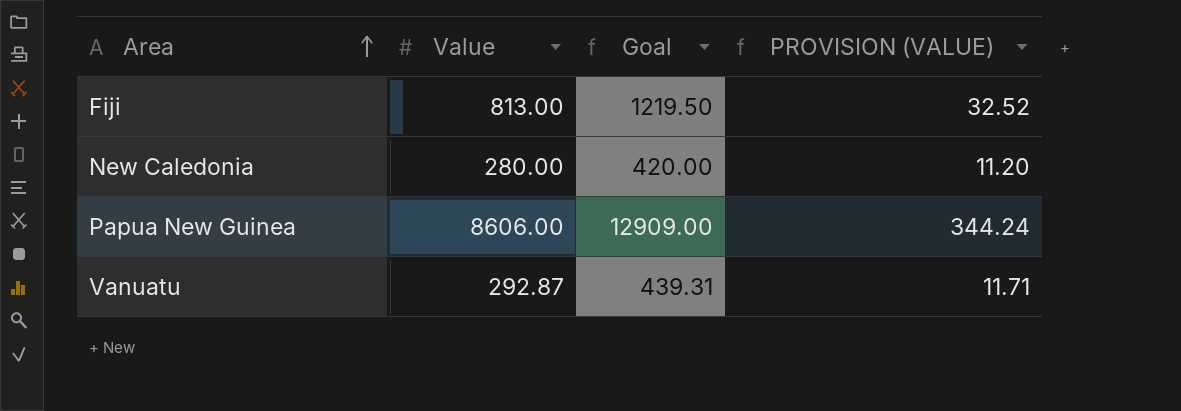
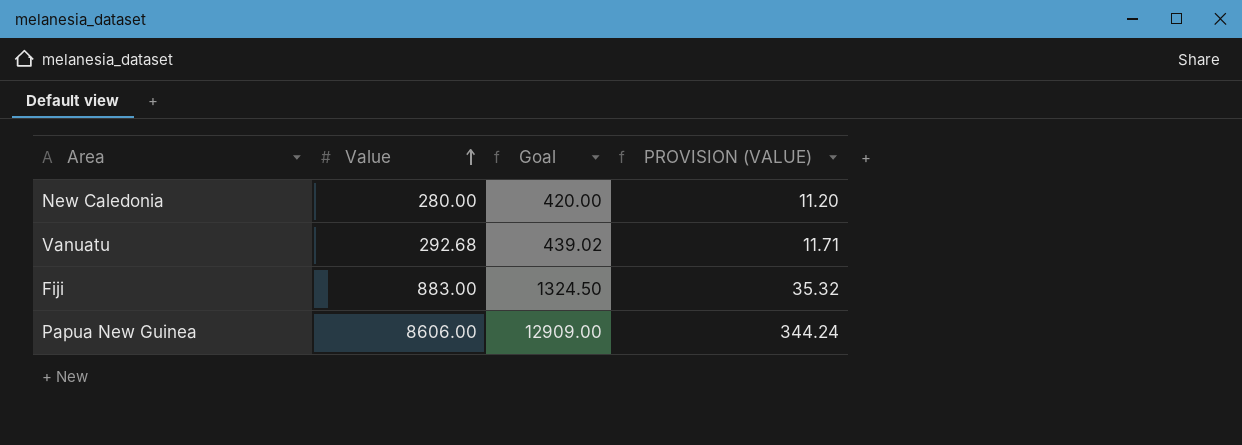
row order: Area ascending -> Value ascending
Vanuatu | Value: 292.87 -> 292.68
Vanuatu | Goal: 439.31 -> 439.02
Fiji | Value: 813.00 -> 883.00
Fiji | Goal: 1219.50 -> 1324.50
Fiji | PROVISION (VALUE): 32.52 -> 35.32

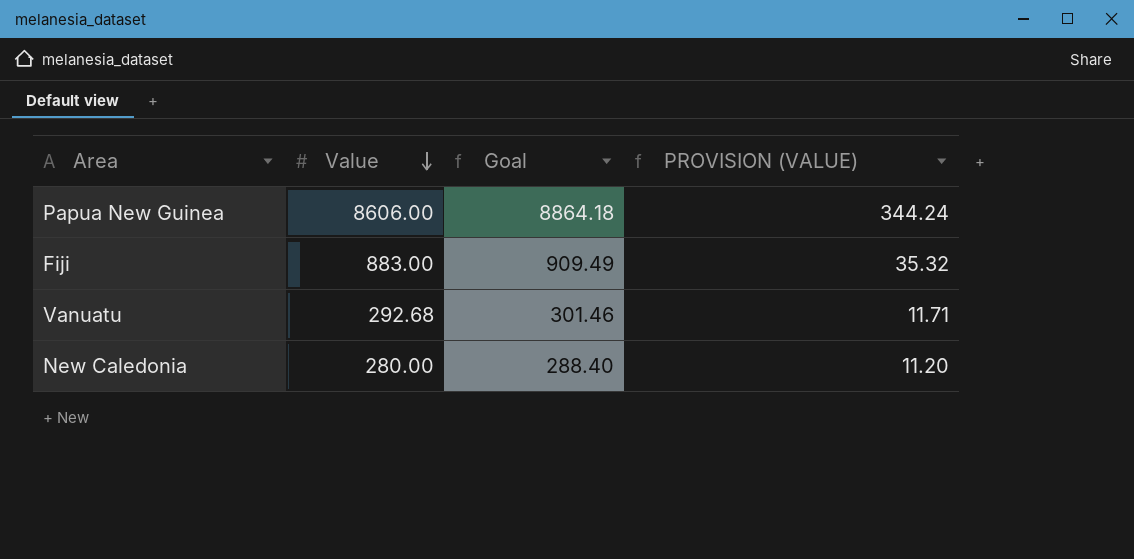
row order: Value ascending -> Value descending
column Goal | formula: [Value] * 1.5 -> [Value] * 1.03

